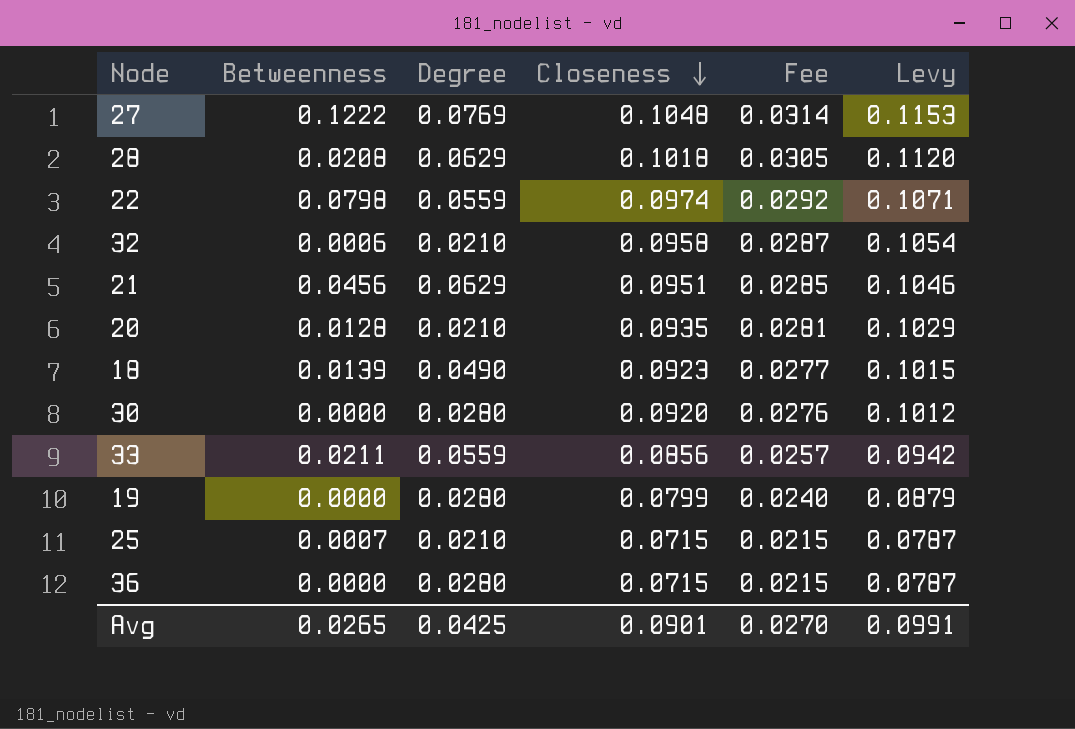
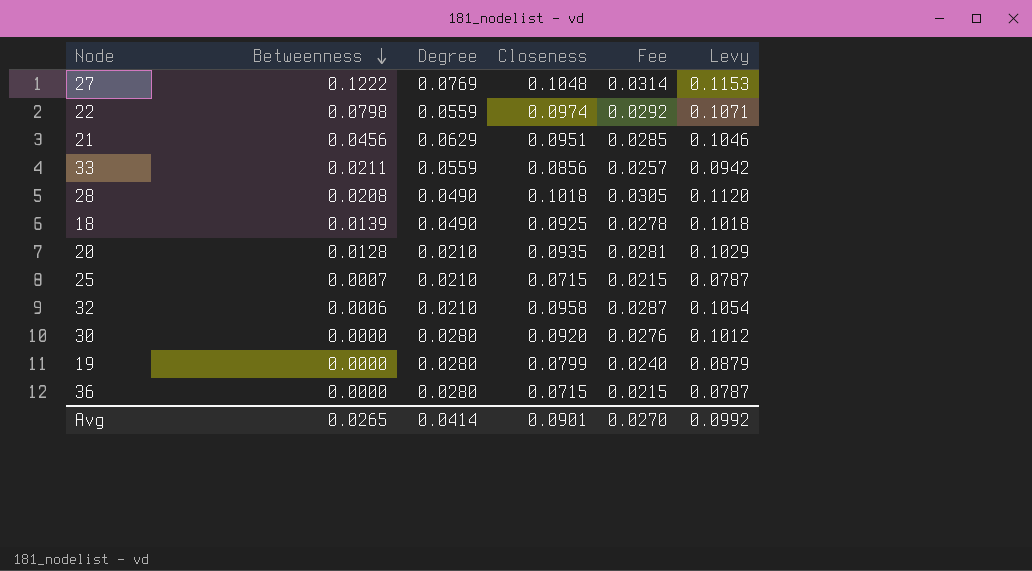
row order: Closeness descending -> Betweenness descending
28 | Degree: 0.0629 -> 0.0490
18 | Closeness: 0.0923 -> 0.0925
18 | Fee: 0.0277 -> 0.0278
18 | Levy: 0.1015 -> 0.1018
Avg | Degree: 0.0425 -> 0.0414
Avg | Levy: 0.0991 -> 0.0992

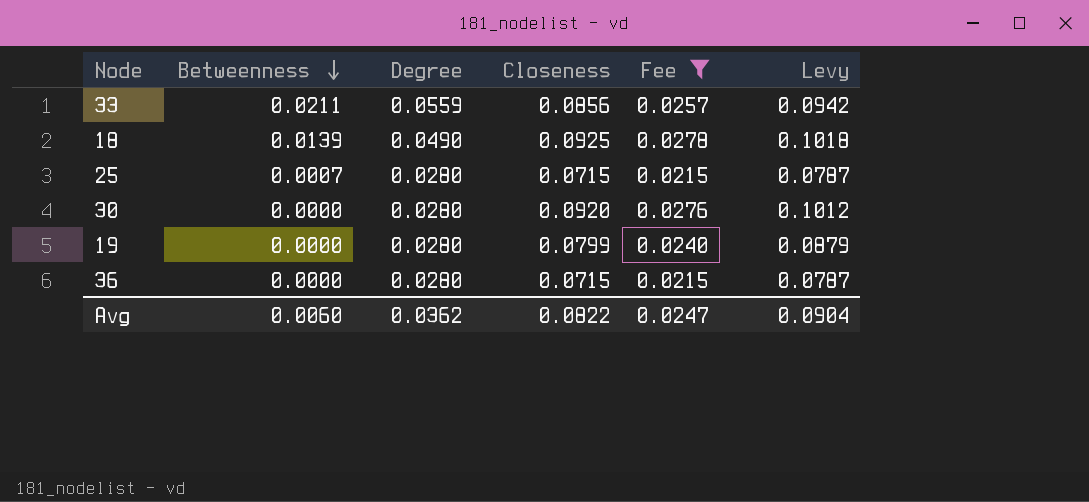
filter: none -> Fee <= 0.0278
25 | Degree: 0.0210 -> 0.0280
Avg | Betweenness: 0.0265 -> 0.0060
Avg | Degree: 0.0414 -> 0.0362
Avg | Closeness: 0.0901 -> 0.0822
Avg | Fee: 0.0270 -> 0.0247
Avg | Levy: 0.0992 -> 0.0904

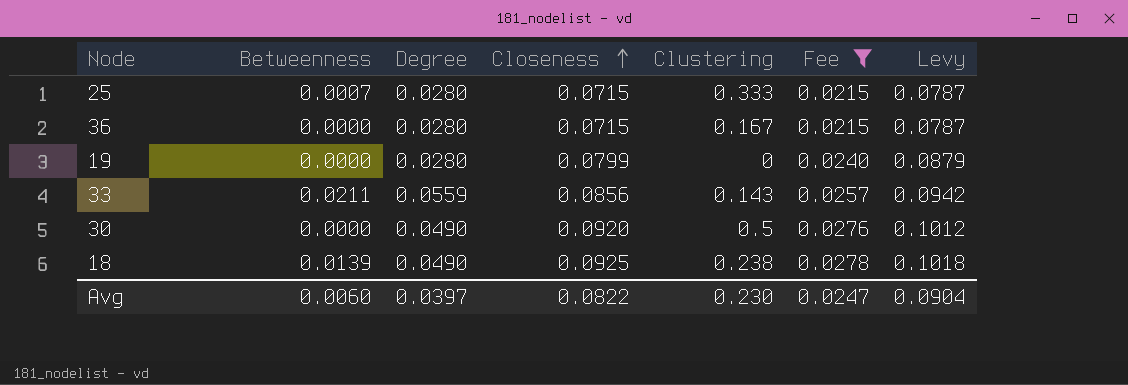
row order: Betweenness descending -> Closeness ascending
column Clustering | position: none -> 5
30 | Degree: 0.0280 -> 0.0490
Avg | Degree: 0.0362 -> 0.0397

